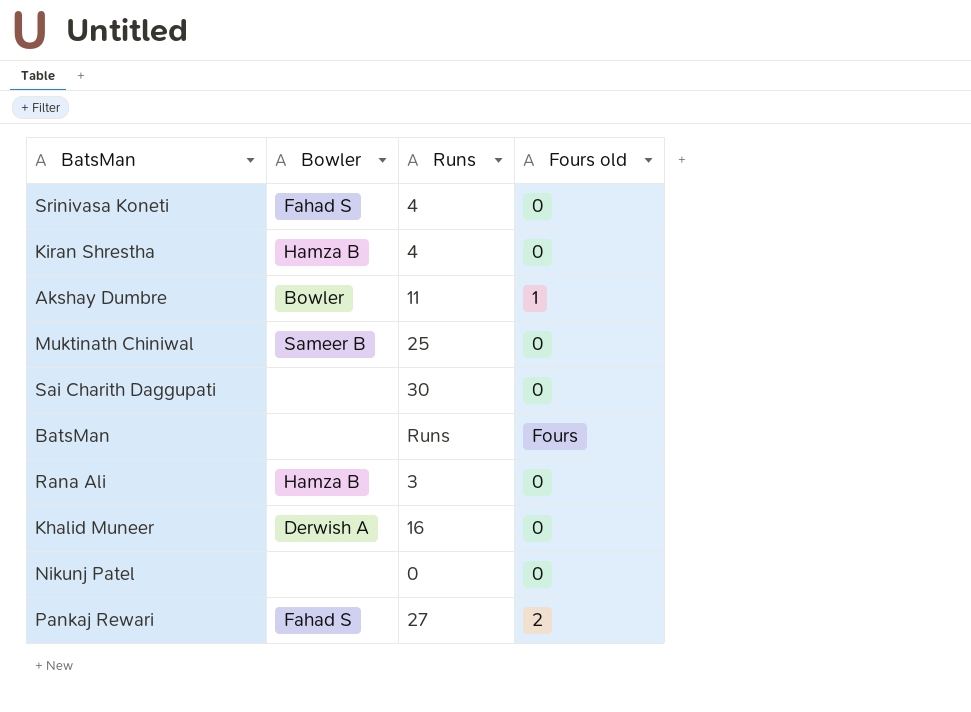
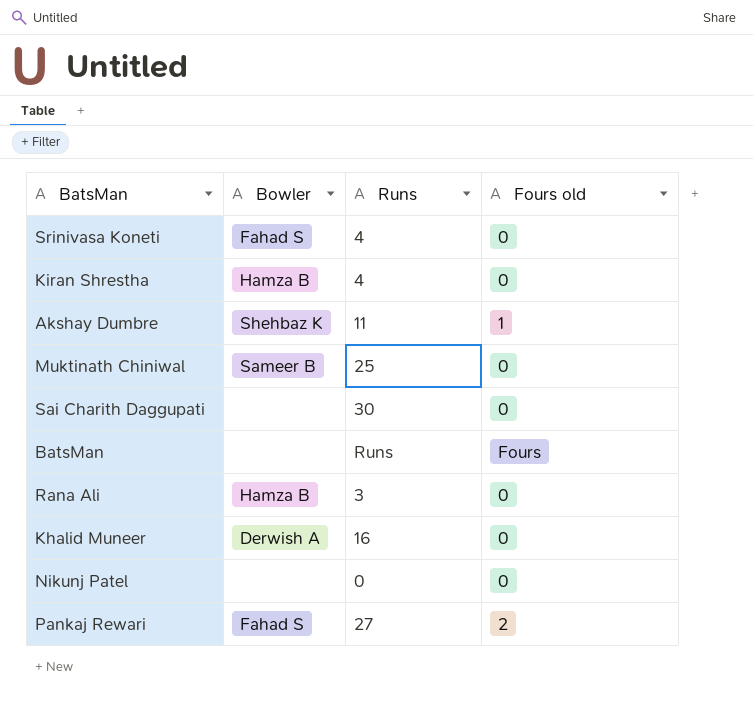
Akshay Dumbre | Bowler: Bowler -> Shehbaz K

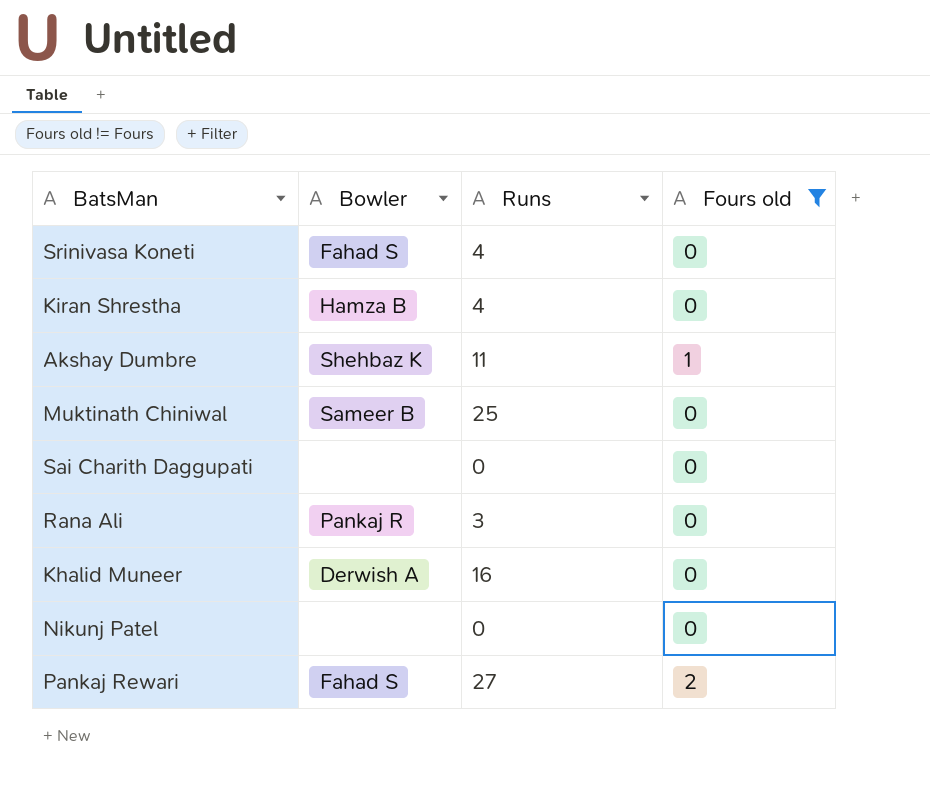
filter: none -> Fours old != Fours
Sai Charith Daggupati | Runs: 30 -> 0
Rana Ali | Bowler: Hamza B -> Pankaj R

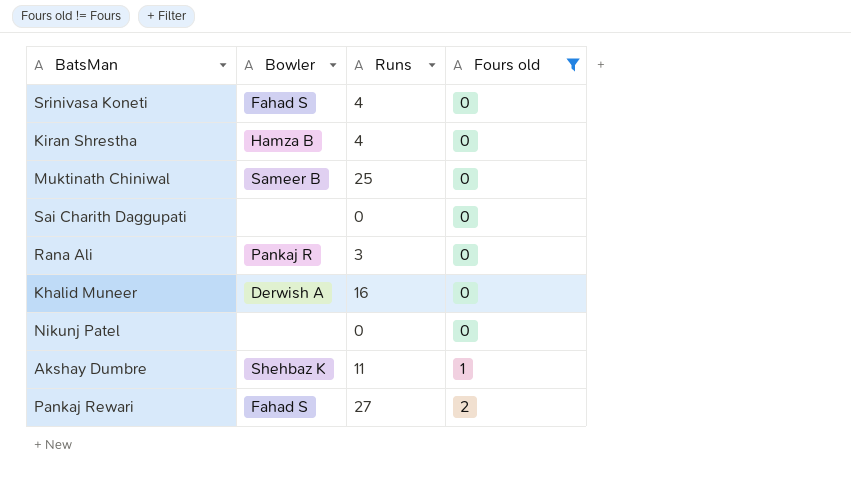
row order: none -> Fours old ascending

